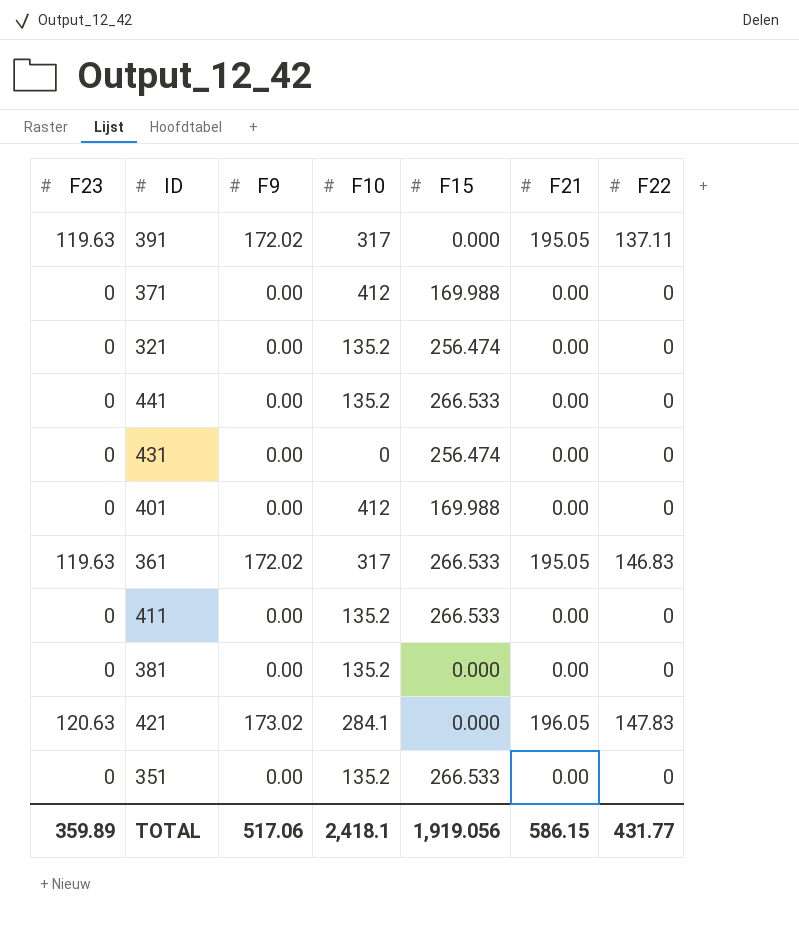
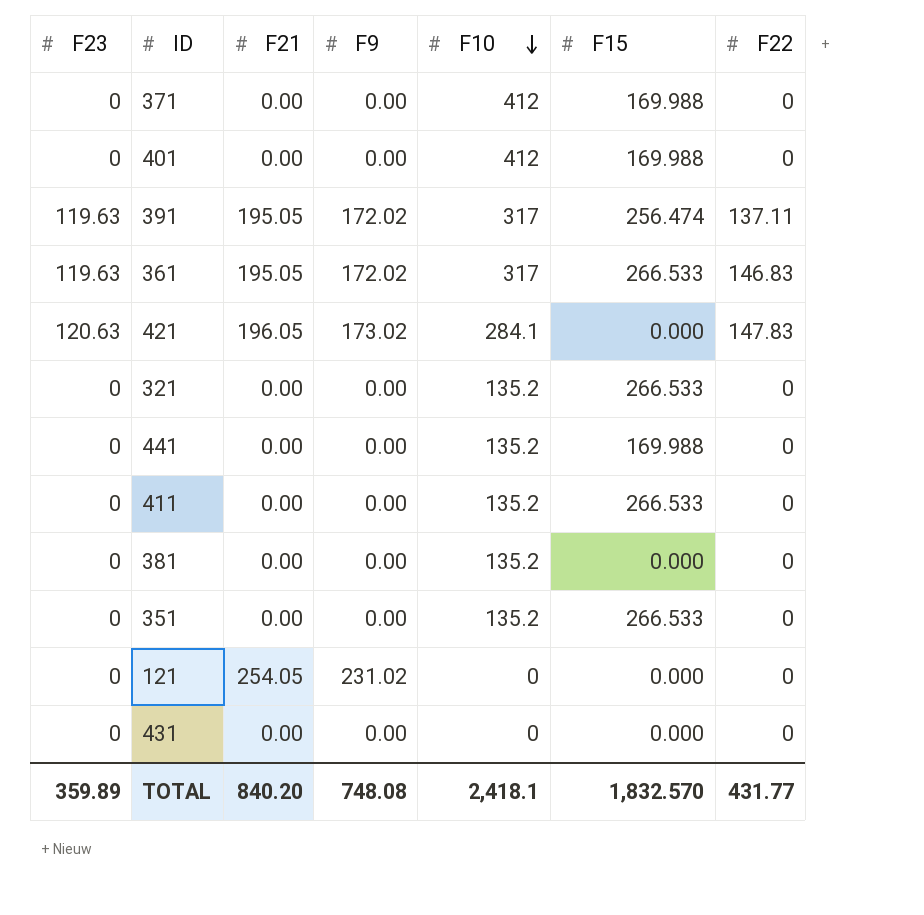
row order: none -> F10 descending
column F21 | position: 6 -> 3
391 | F15: 0.000 -> 256.474
321 | F15: 256.474 -> 266.533
441 | F15: 266.533 -> 169.988
row 121: none -> 0 | 254.05 | 231.02 | 0 | 0.000 | 0
431 | F15: 256.474 -> 0.000
TOTAL | F21: 586.15 -> 840.20
TOTAL | F9: 517.06 -> 748.08
TOTAL | F15: 1,919.056 -> 1,832.570

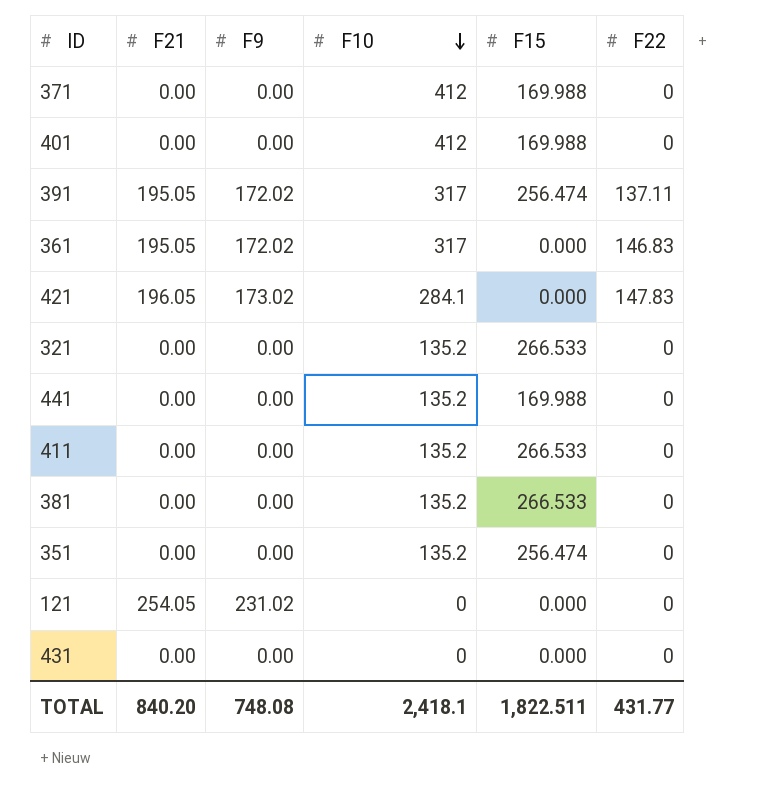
column F23 | position: 1 -> none
361 | F15: 266.533 -> 0.000
381 | F15: 0.000 -> 266.533
351 | F15: 266.533 -> 256.474
TOTAL | F15: 1,832.570 -> 1,822.511

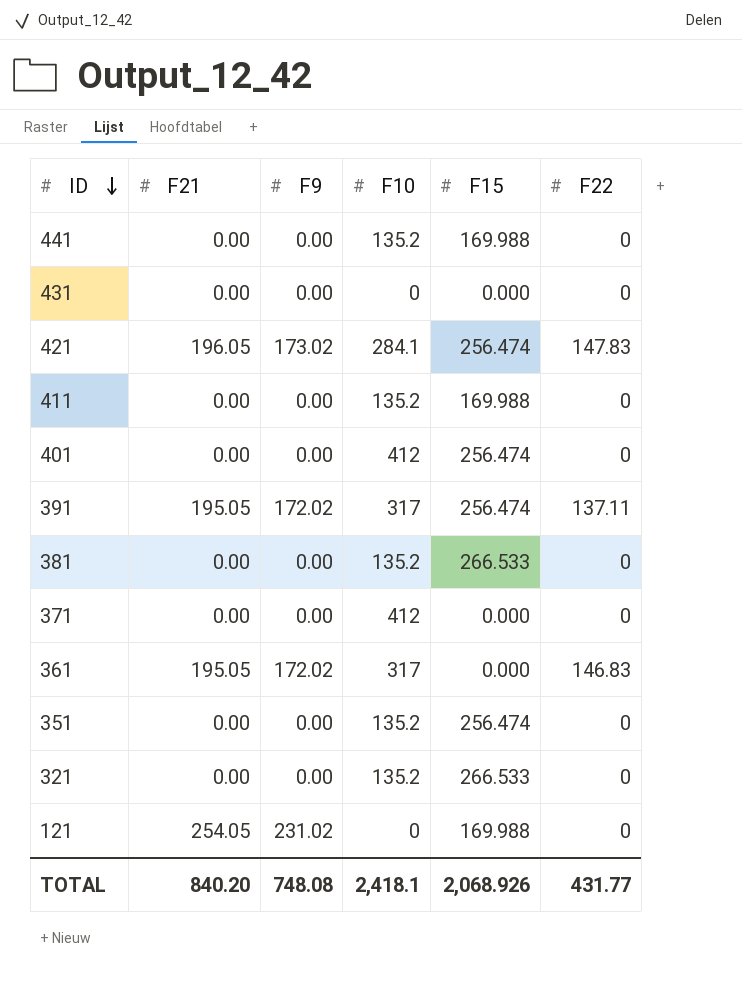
row order: F10 descending -> ID descending
421 | F15: 0.000 -> 256.474
411 | F15: 266.533 -> 169.988
401 | F15: 169.988 -> 256.474
371 | F15: 169.988 -> 0.000
121 | F15: 0.000 -> 169.988
TOTAL | F15: 1,822.511 -> 2,068.926

